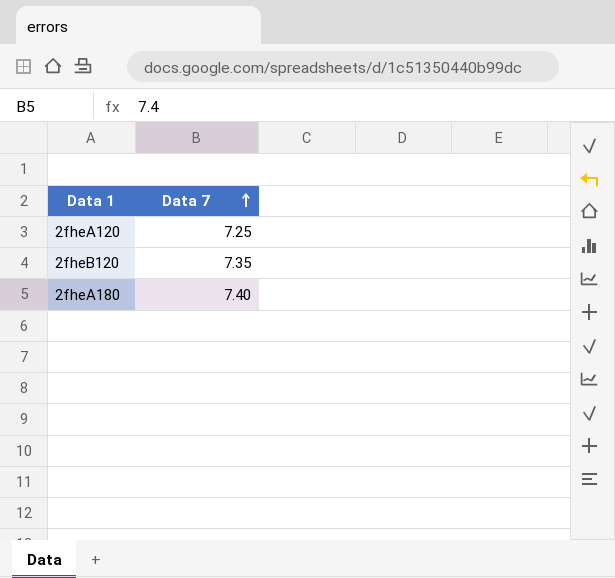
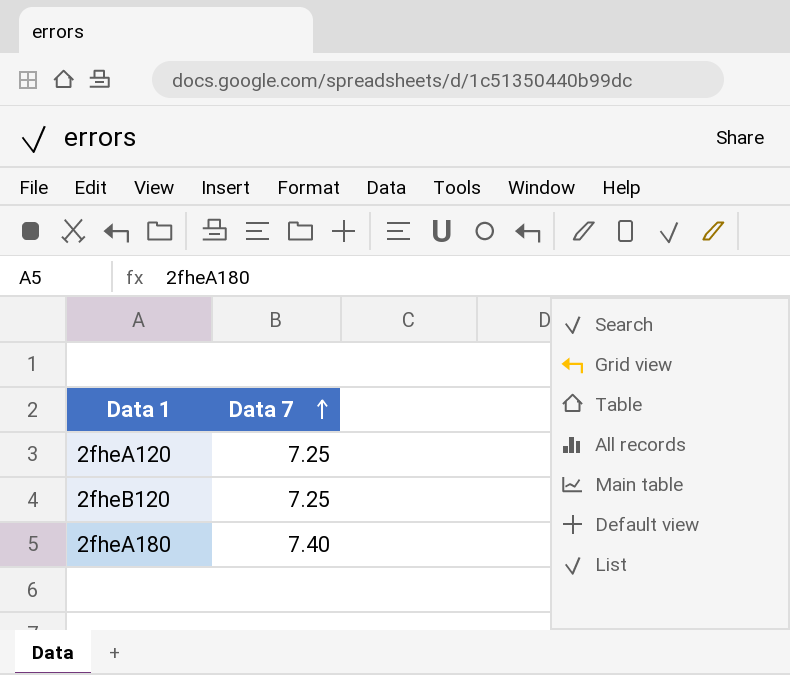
2fheB120 | Data 7: 7.35 -> 7.25

